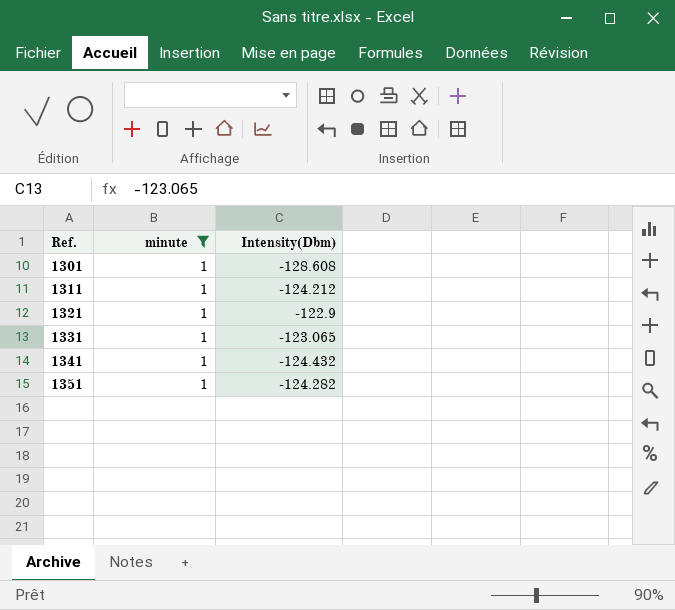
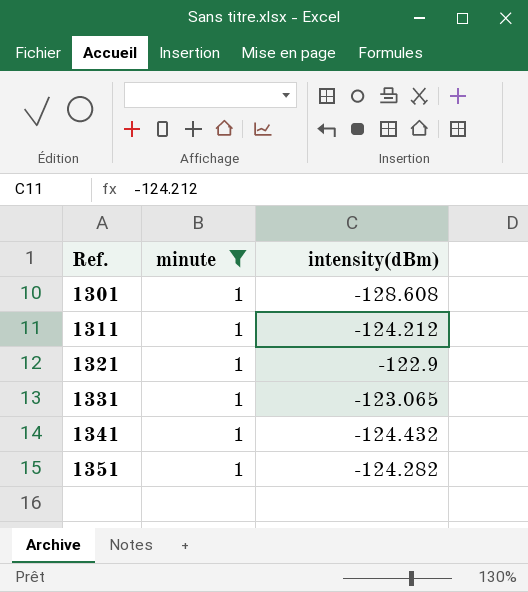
column name: Intensity(Dbm) -> intensity(dBm)

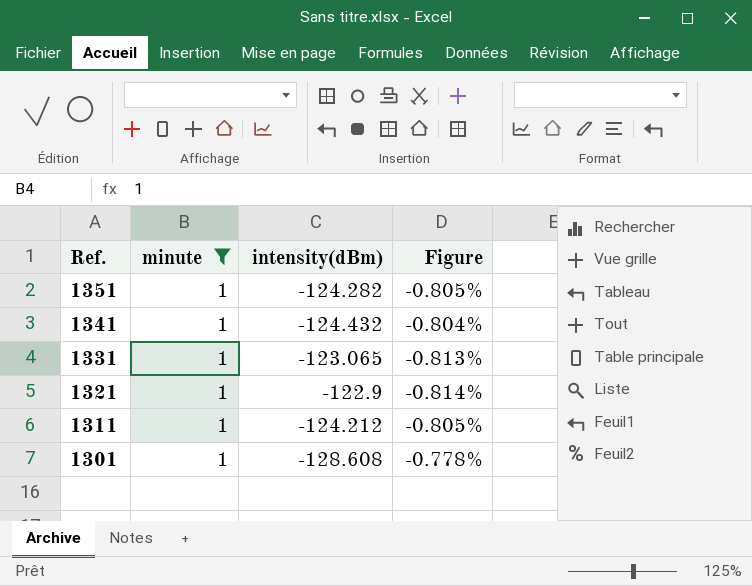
row order: Ref. ascending -> Ref. descending
column Figure | formula: none -> [minute] / [intensity(dBm)]

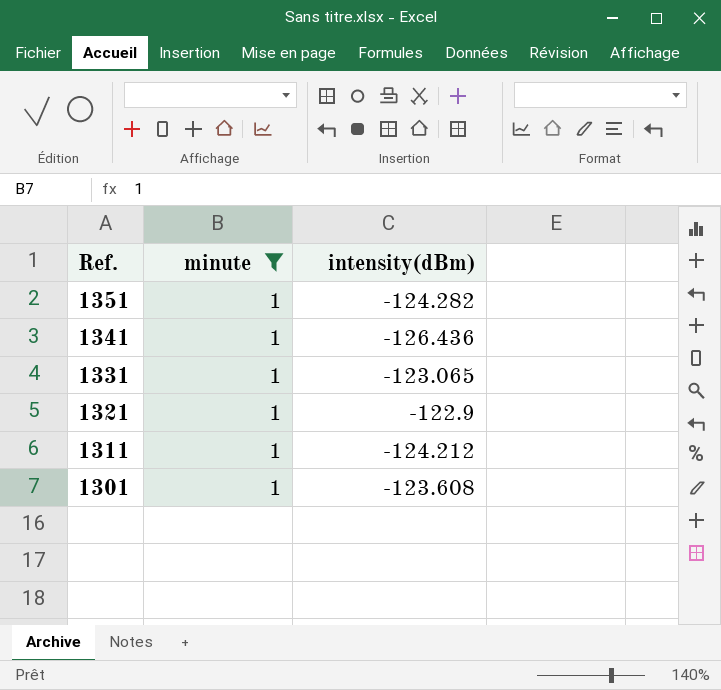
column Figure | formula: [minute] / [intensity(dBm)] -> none
1341 | intensity(dBm): -124.432 -> -126.436
1301 | intensity(dBm): -128.608 -> -123.608

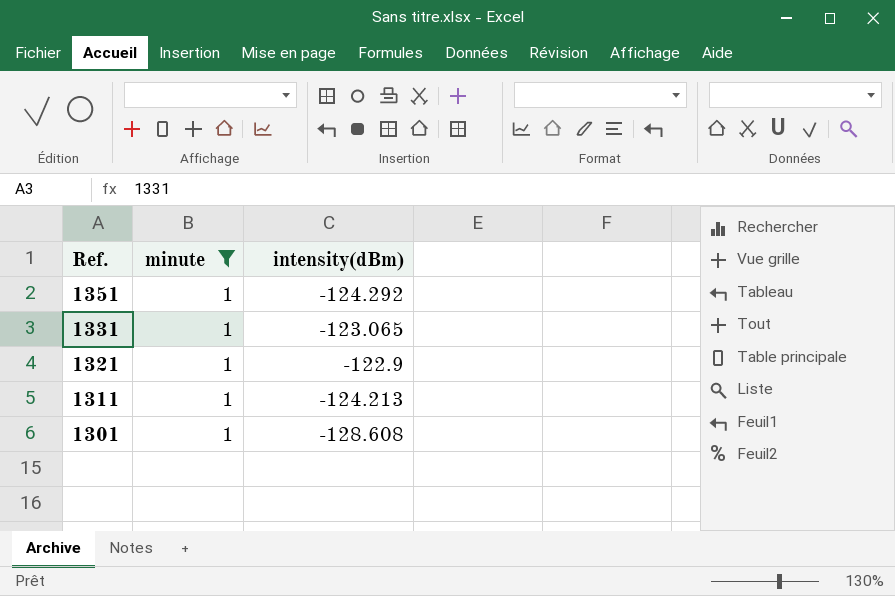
row 1341: 1 | -126.436 -> none
1351 | intensity(dBm): -124.282 -> -124.292
1311 | intensity(dBm): -124.212 -> -124.213
1301 | intensity(dBm): -123.608 -> -128.608

